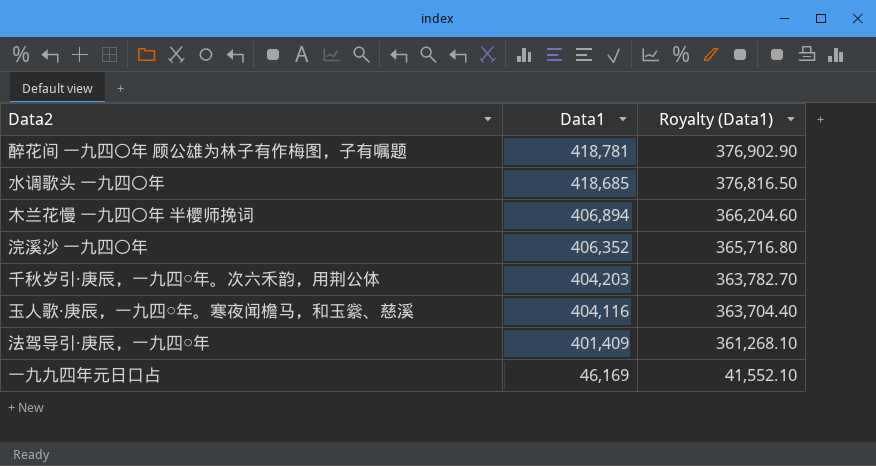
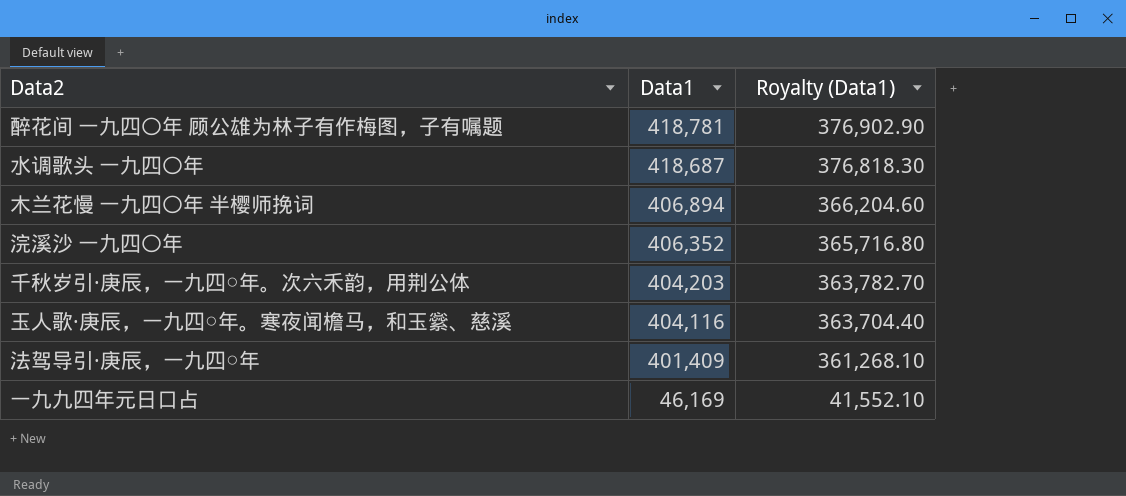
水调歌头 一九四〇年 | Data1: 418,685 -> 418,687
水调歌头 一九四〇年 | Royalty (Data1): 376,816.50 -> 376,818.30

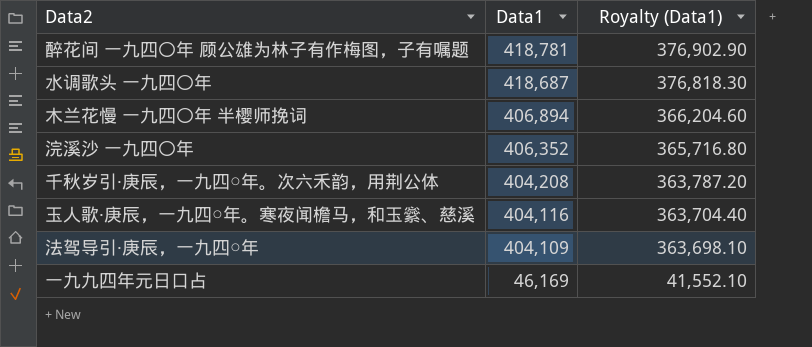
千秋岁引·庚辰，一九四○年。次六禾韵，用荆公体 | Data1: 404,203 -> 404,208
千秋岁引·庚辰，一九四○年。次六禾韵，用荆公体 | Royalty (Data1): 363,782.70 -> 363,787.20
法驾导引·庚辰，一九四○年 | Data1: 401,409 -> 404,109
法驾导引·庚辰，一九四○年 | Royalty (Data1): 361,268.10 -> 363,698.10

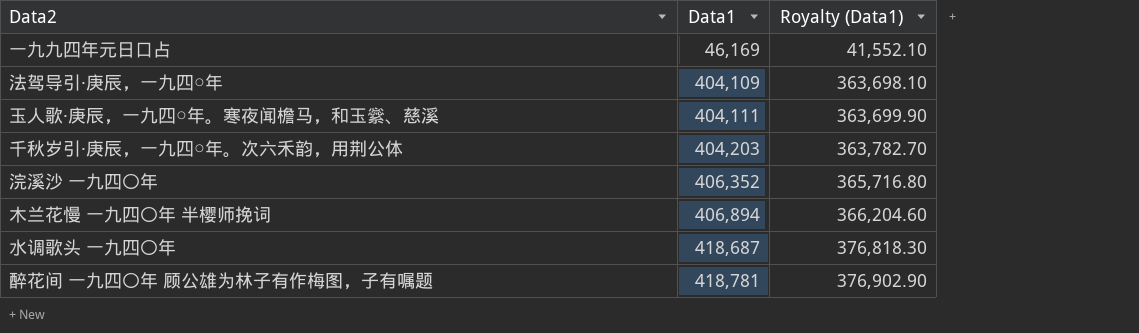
row order: Data1 descending -> Data1 ascending
玉人歌·庚辰，一九四○年。寒夜闻檐马，和玉繠、慈溪 | Data1: 404,116 -> 404,111
玉人歌·庚辰，一九四○年。寒夜闻檐马，和玉繠、慈溪 | Royalty (Data1): 363,704.40 -> 363,699.90
千秋岁引·庚辰，一九四○年。次六禾韵，用荆公体 | Data1: 404,208 -> 404,203
千秋岁引·庚辰，一九四○年。次六禾韵，用荆公体 | Royalty (Data1): 363,787.20 -> 363,782.70

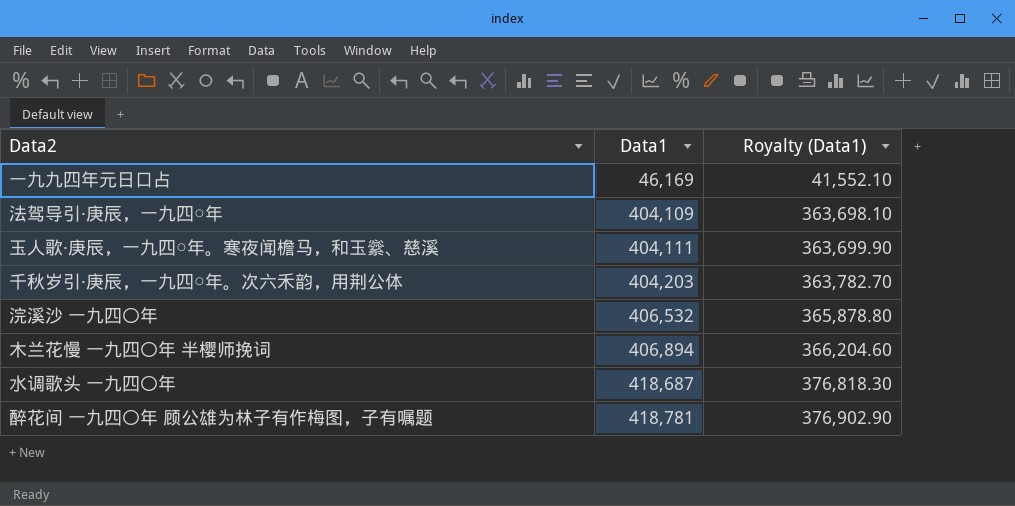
浣溪沙 一九四〇年 | Data1: 406,352 -> 406,532
浣溪沙 一九四〇年 | Royalty (Data1): 365,716.80 -> 365,878.80

